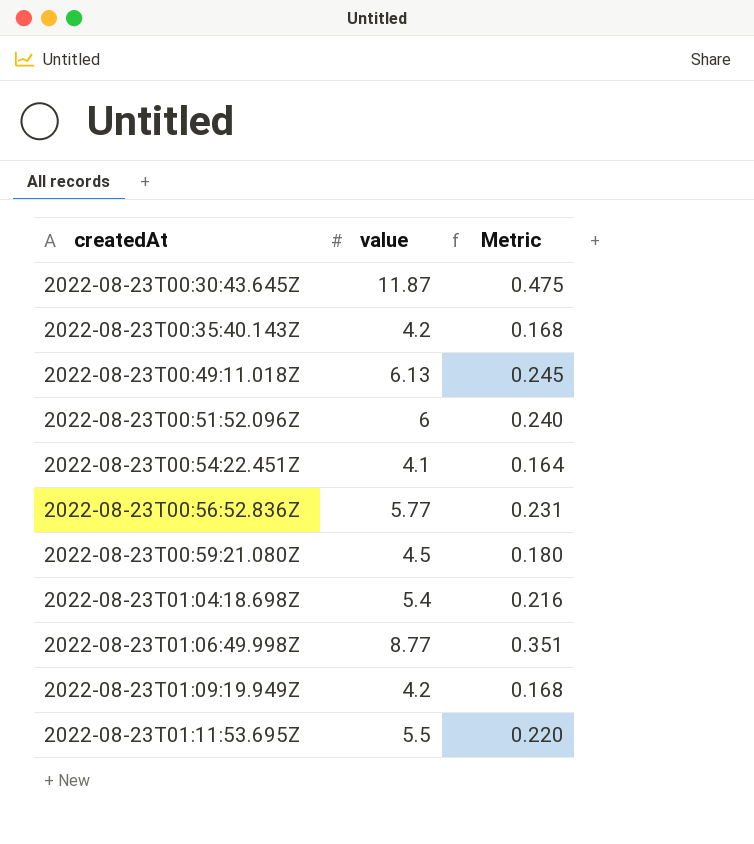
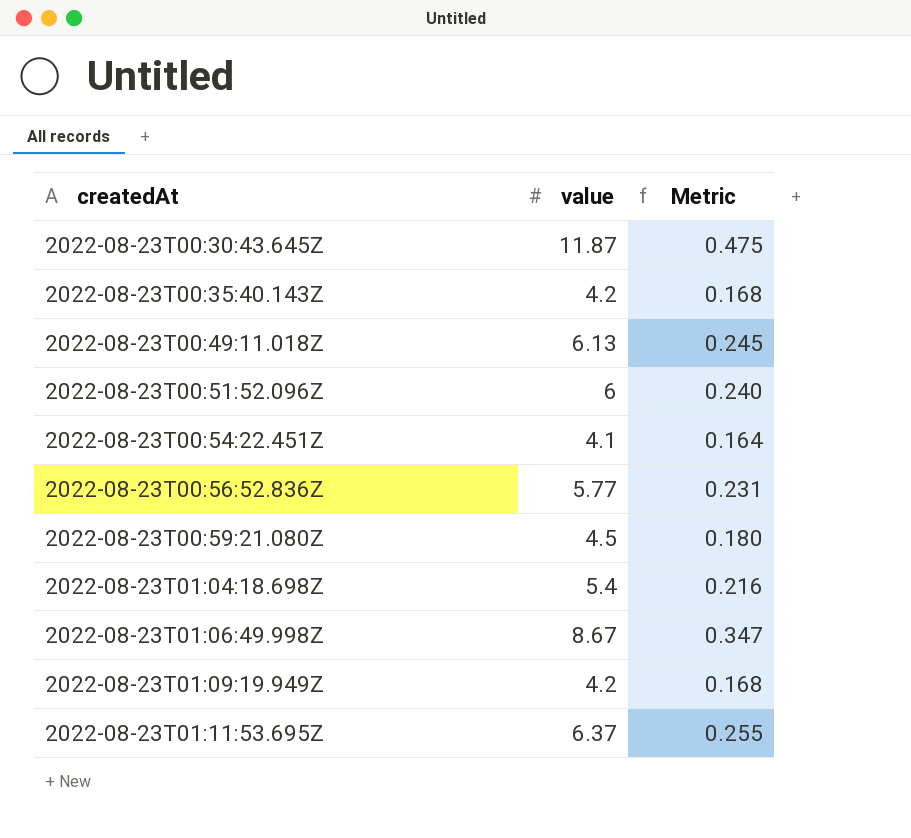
2022-08-23T01:06:49.998Z | value: 8.77 -> 8.67
2022-08-23T01:06:49.998Z | Metric: 0.351 -> 0.347
2022-08-23T01:11:53.695Z | value: 5.5 -> 6.37
2022-08-23T01:11:53.695Z | Metric: 0.220 -> 0.255

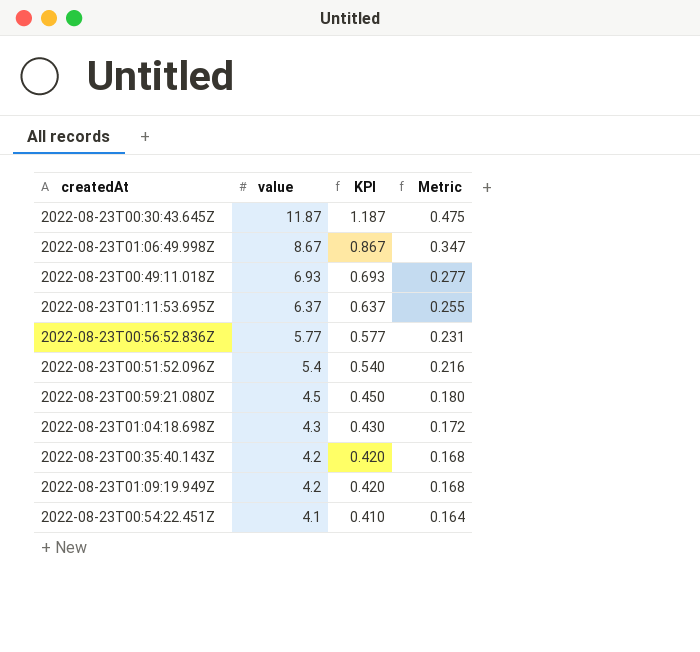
row order: createdAt ascending -> value descending
column KPI | formula: none -> [value] * 0.1
2022-08-23T00:49:11.018Z | value: 6.13 -> 6.93
2022-08-23T00:49:11.018Z | Metric: 0.245 -> 0.277
2022-08-23T00:51:52.096Z | value: 6 -> 5.4
2022-08-23T00:51:52.096Z | Metric: 0.240 -> 0.216
2022-08-23T01:04:18.698Z | value: 5.4 -> 4.3
2022-08-23T01:04:18.698Z | Metric: 0.216 -> 0.172

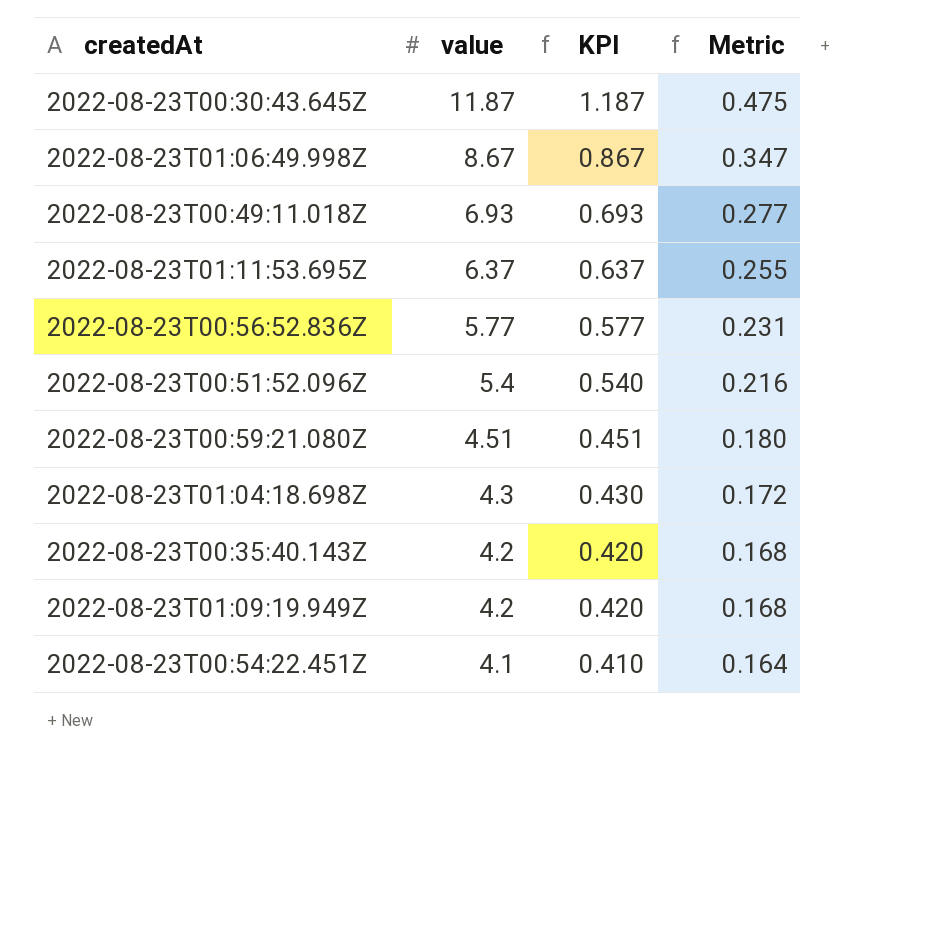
2022-08-23T00:59:21.080Z | value: 4.5 -> 4.51
2022-08-23T00:59:21.080Z | KPI: 0.450 -> 0.451

